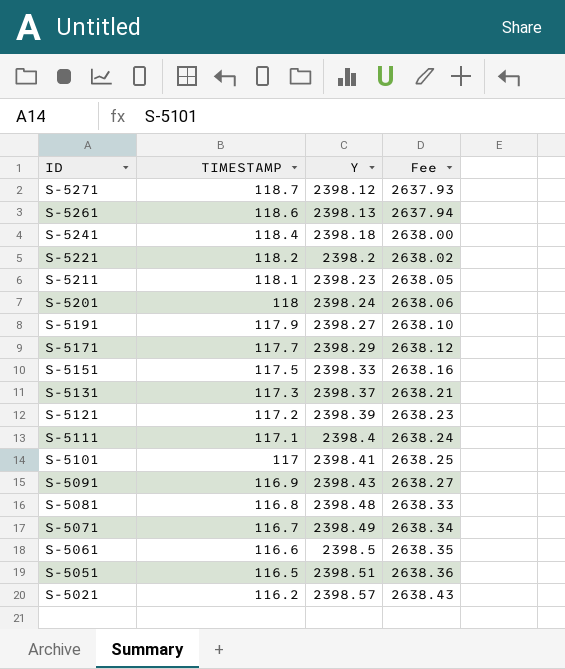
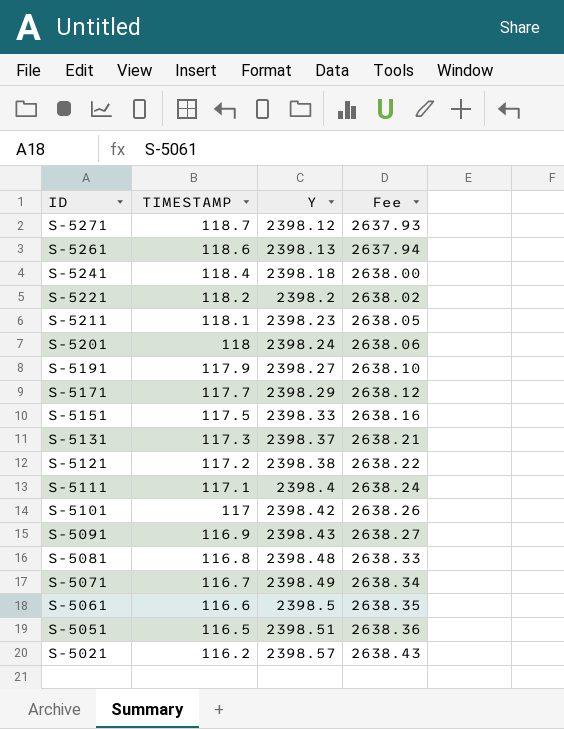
S-5121 | Y: 2398.39 -> 2398.38
S-5121 | Fee: 2638.23 -> 2638.22
S-5101 | Y: 2398.41 -> 2398.42
S-5101 | Fee: 2638.25 -> 2638.26

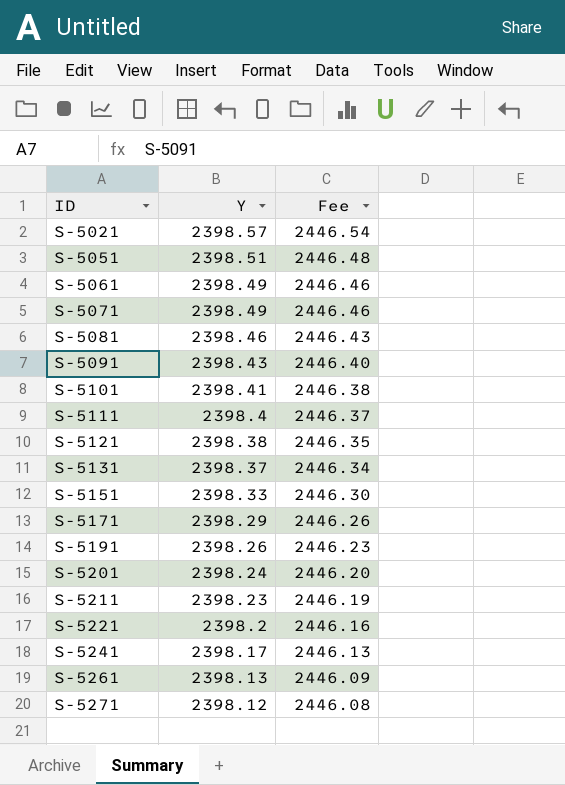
row order: ID descending -> ID ascending
column TIMESTAMP | position: 2 -> none
column Fee | formula: [Y] * 1.1 -> [Y] * 1.02
S-5061 | Y: 2398.5 -> 2398.49
S-5081 | Y: 2398.48 -> 2398.46
S-5101 | Y: 2398.42 -> 2398.41
S-5191 | Y: 2398.27 -> 2398.26
S-5241 | Y: 2398.18 -> 2398.17

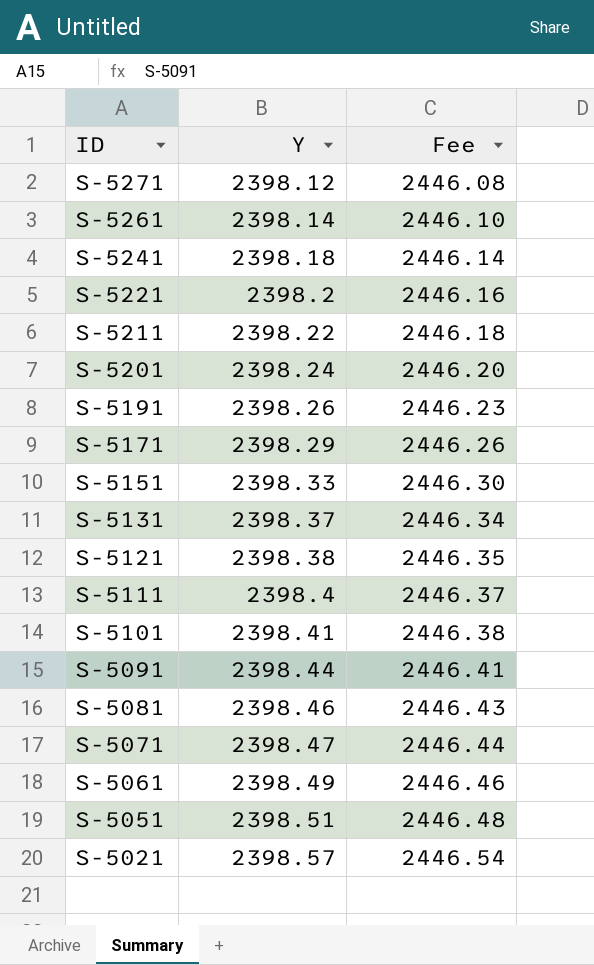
row order: ID ascending -> ID descending
S-5261 | Y: 2398.13 -> 2398.14
S-5261 | Fee: 2446.09 -> 2446.10
S-5241 | Y: 2398.17 -> 2398.18
S-5241 | Fee: 2446.13 -> 2446.14
S-5211 | Y: 2398.23 -> 2398.22
S-5211 | Fee: 2446.19 -> 2446.18
S-5091 | Y: 2398.43 -> 2398.44
S-5091 | Fee: 2446.40 -> 2446.41
S-5071 | Y: 2398.49 -> 2398.47
S-5071 | Fee: 2446.46 -> 2446.44

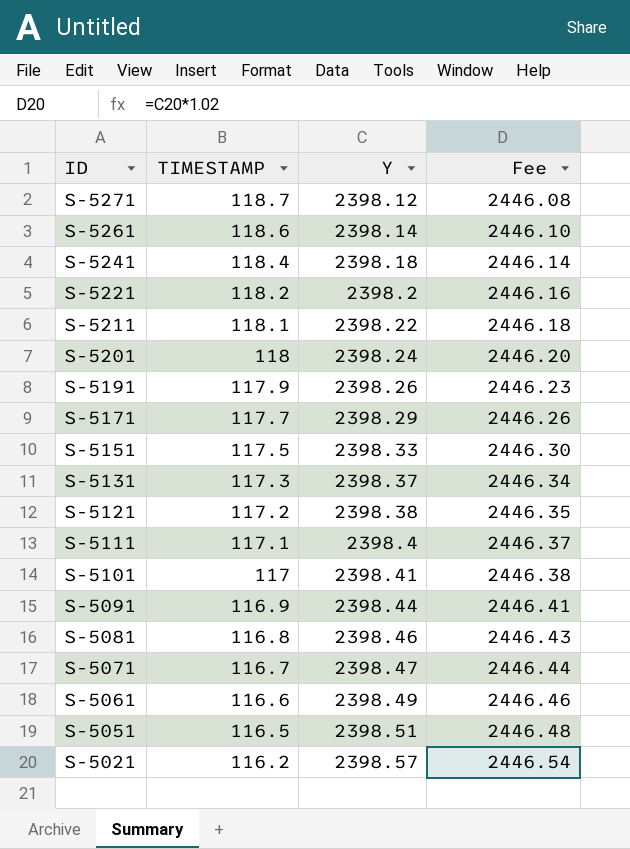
column TIMESTAMP | position: none -> 2

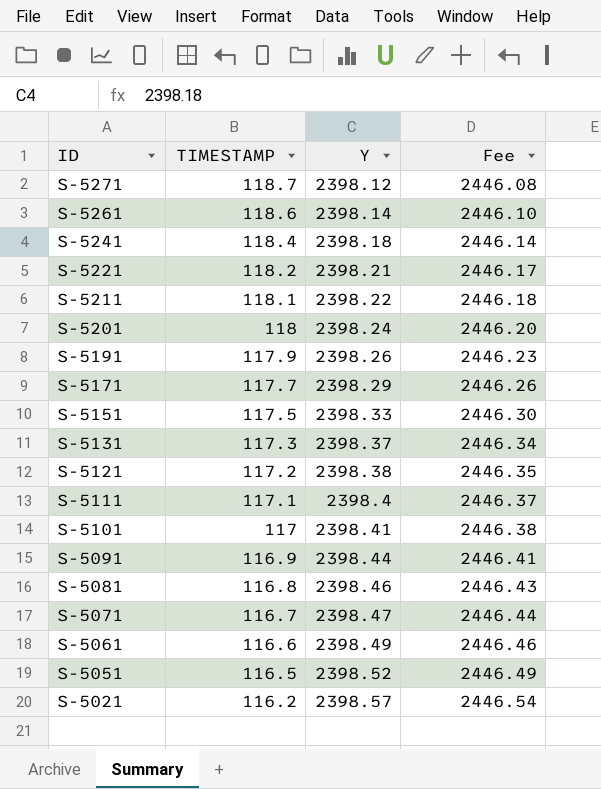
S-5221 | Y: 2398.2 -> 2398.21
S-5221 | Fee: 2446.16 -> 2446.17
S-5051 | Y: 2398.51 -> 2398.52
S-5051 | Fee: 2446.48 -> 2446.49

